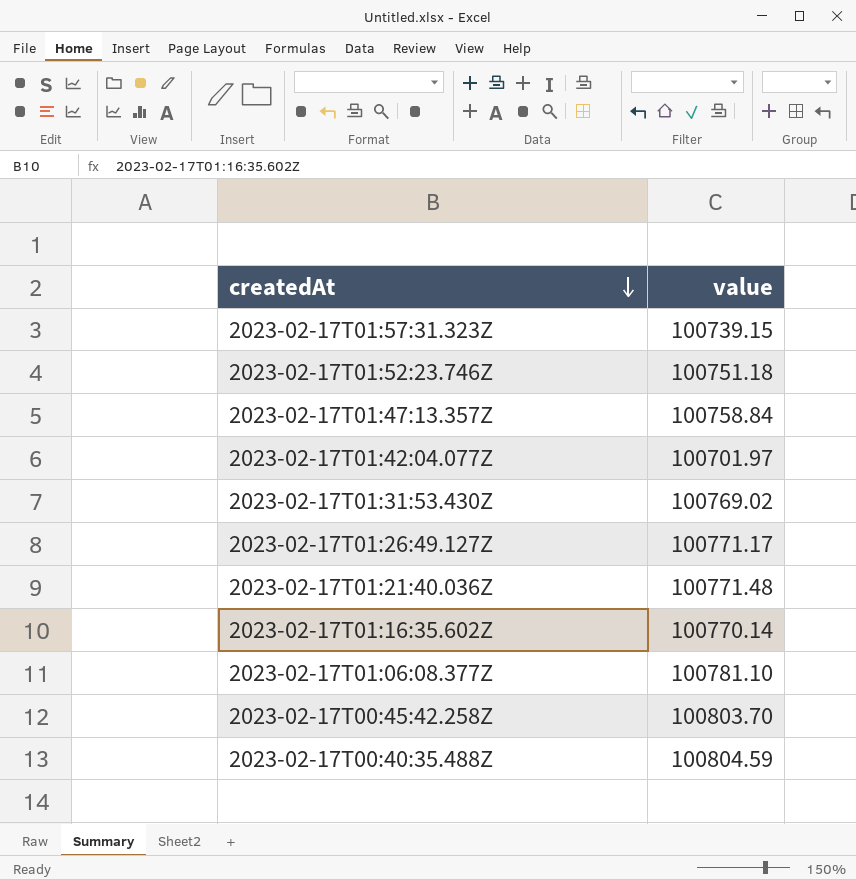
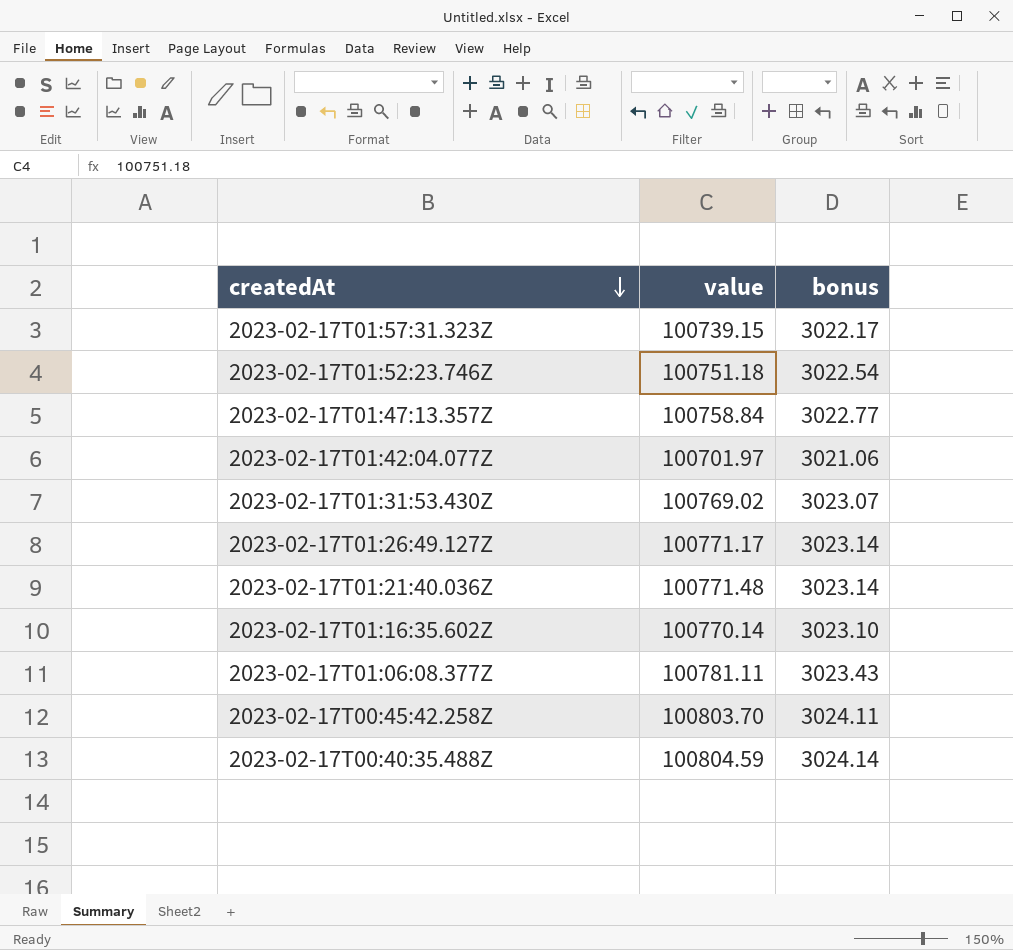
column bonus | formula: none -> [value] * 0.03
2023-02-17T01:06:08.377Z | value: 100781.10 -> 100781.11

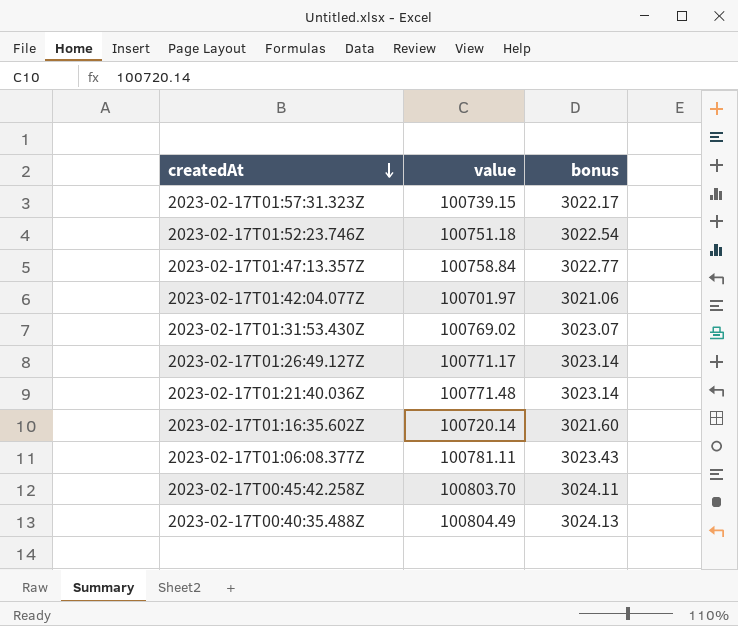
2023-02-17T01:16:35.602Z | value: 100770.14 -> 100720.14
2023-02-17T01:16:35.602Z | bonus: 3023.10 -> 3021.60
2023-02-17T00:40:35.488Z | value: 100804.59 -> 100804.49
2023-02-17T00:40:35.488Z | bonus: 3024.14 -> 3024.13

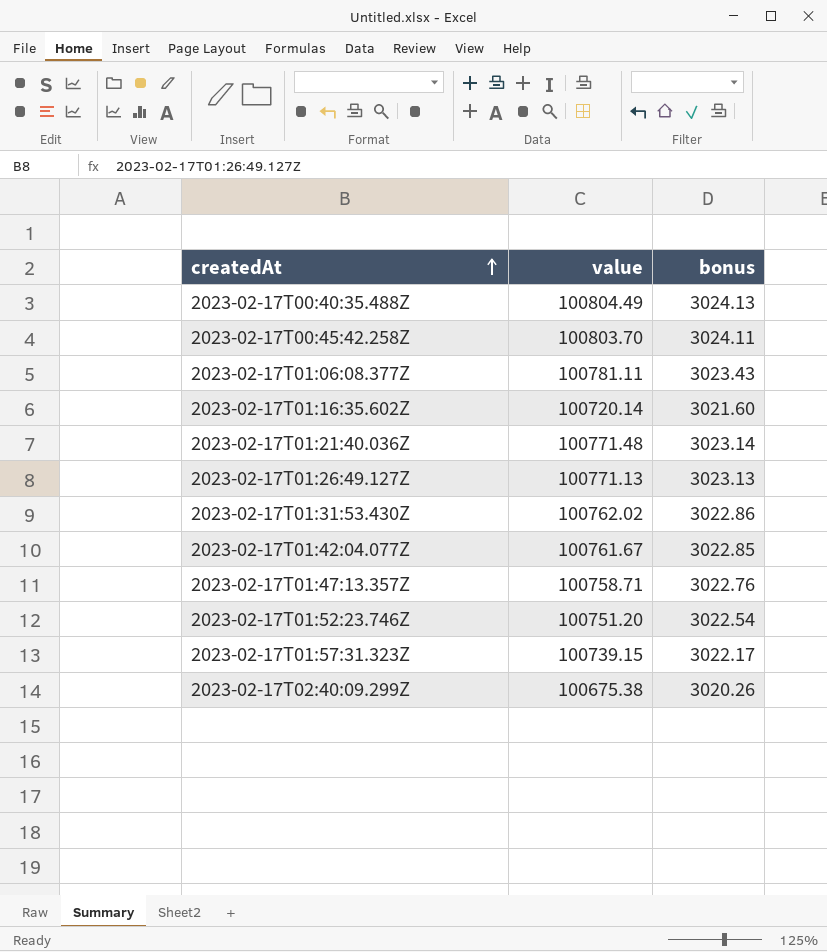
row order: createdAt descending -> createdAt ascending
2023-02-17T01:26:49.127Z | value: 100771.17 -> 100771.13
2023-02-17T01:26:49.127Z | bonus: 3023.14 -> 3023.13
2023-02-17T01:31:53.430Z | value: 100769.02 -> 100762.02
2023-02-17T01:31:53.430Z | bonus: 3023.07 -> 3022.86
2023-02-17T01:42:04.077Z | value: 100701.97 -> 100761.67
2023-02-17T01:42:04.077Z | bonus: 3021.06 -> 3022.85
2023-02-17T01:47:13.357Z | value: 100758.84 -> 100758.71
2023-02-17T01:47:13.357Z | bonus: 3022.77 -> 3022.76
2023-02-17T01:52:23.746Z | value: 100751.18 -> 100751.20
row 2023-02-17T02:40:09.299Z: none -> 100675.38 | 3020.26

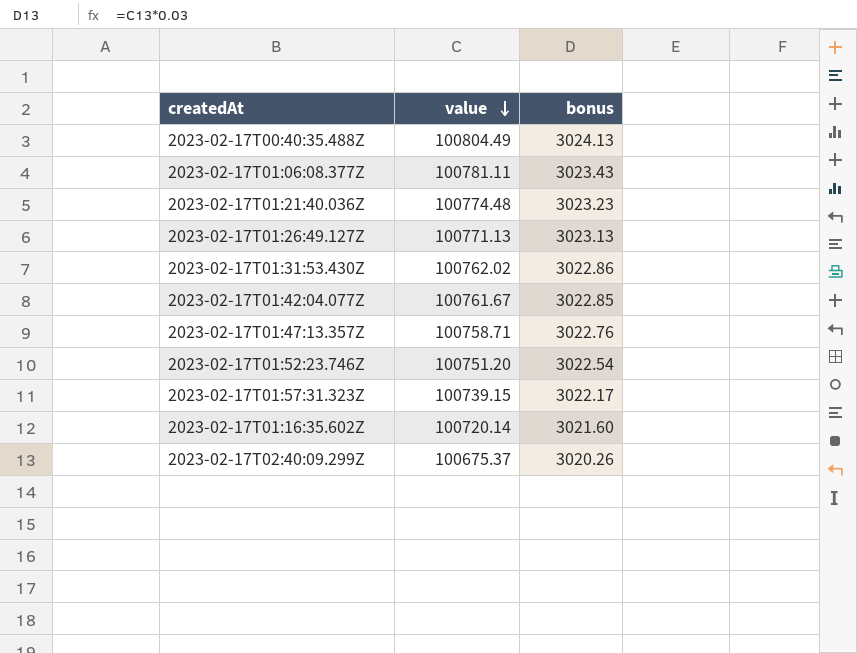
row order: createdAt ascending -> value descending
row 2023-02-17T00:45:42.258Z: 100803.70 | 3024.11 -> none
2023-02-17T01:21:40.036Z | value: 100771.48 -> 100774.48
2023-02-17T01:21:40.036Z | bonus: 3023.14 -> 3023.23
2023-02-17T02:40:09.299Z | value: 100675.38 -> 100675.37

